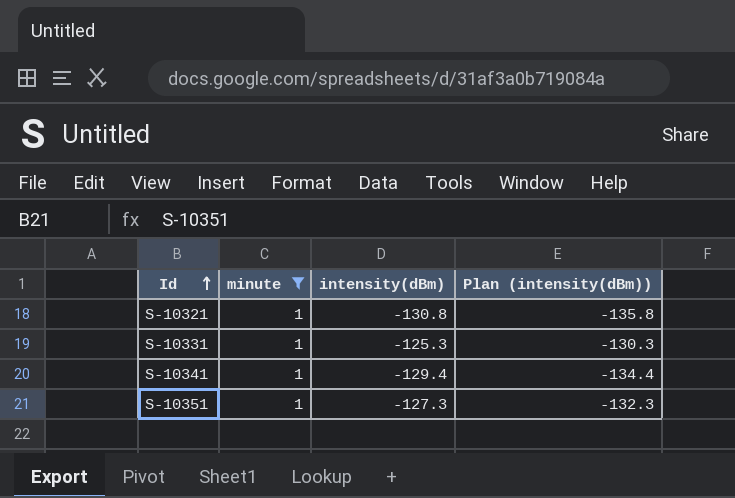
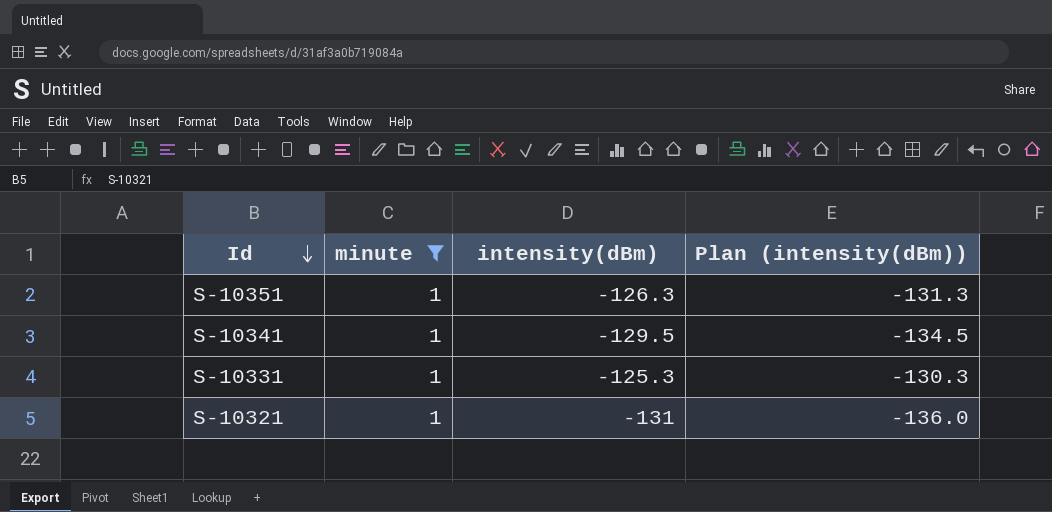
row order: Id ascending -> Id descending
S-10351 | intensity(dBm): -127.3 -> -126.3
S-10351 | Plan (intensity(dBm)): -132.3 -> -131.3
S-10341 | intensity(dBm): -129.4 -> -129.5
S-10341 | Plan (intensity(dBm)): -134.4 -> -134.5
S-10321 | intensity(dBm): -130.8 -> -131
S-10321 | Plan (intensity(dBm)): -135.8 -> -136.0

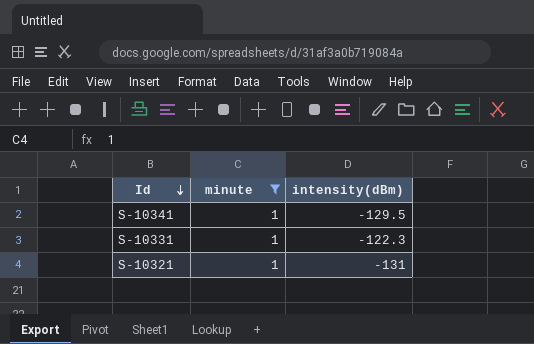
column Plan (intensity(dBm)) | formula: [intensity(dBm)] - 5 -> none
row S-10351: 1 | -126.3 | -131.3 -> none
S-10331 | intensity(dBm): -125.3 -> -122.3

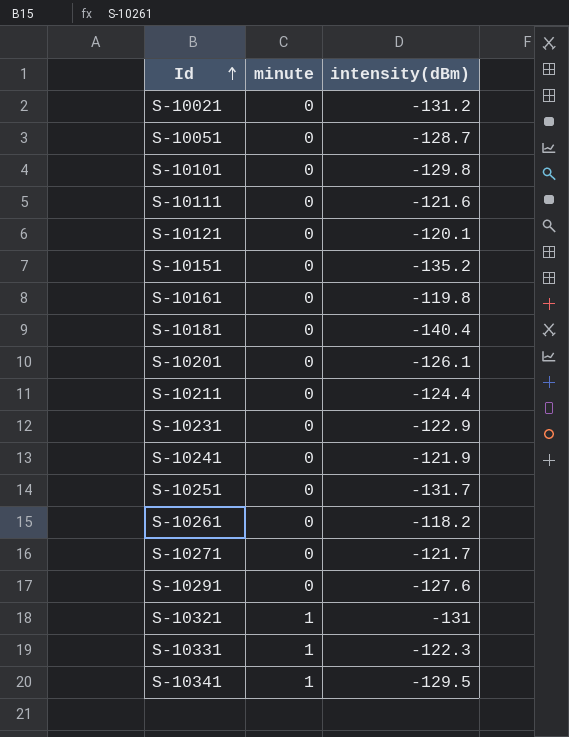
filter: minute = 1 -> none
row order: Id descending -> Id ascending

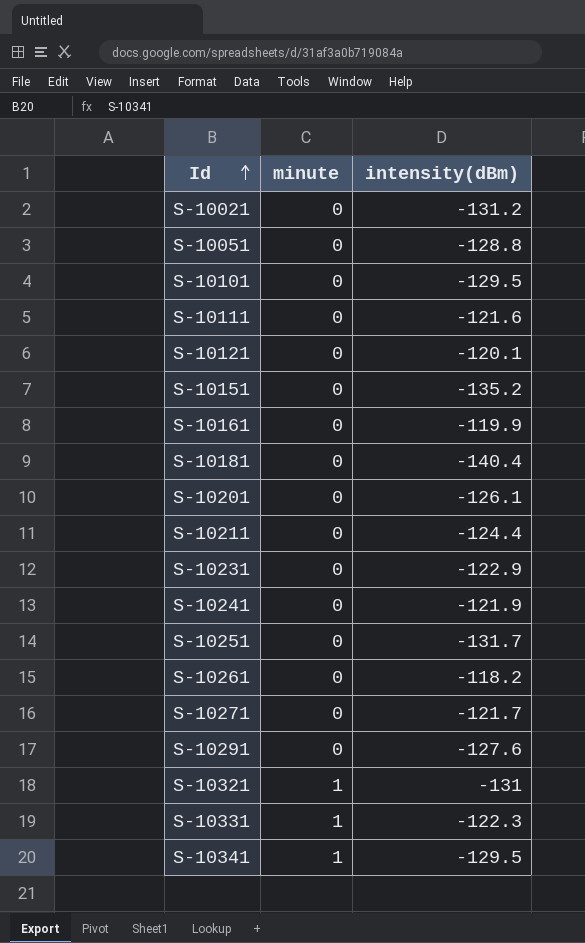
S-10051 | intensity(dBm): -128.7 -> -128.8
S-10101 | intensity(dBm): -129.8 -> -129.5
S-10161 | intensity(dBm): -119.8 -> -119.9

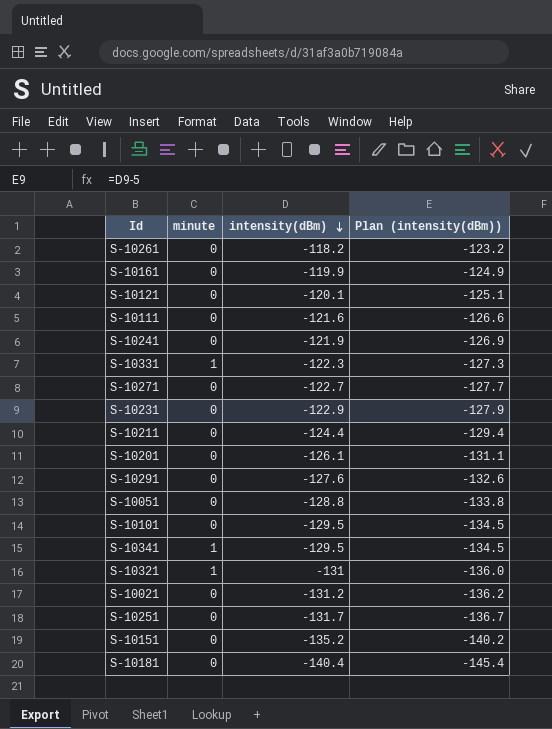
row order: Id ascending -> intensity(dBm) descending
column Plan (intensity(dBm)) | formula: none -> [intensity(dBm)] - 5
S-10271 | intensity(dBm): -121.7 -> -122.7

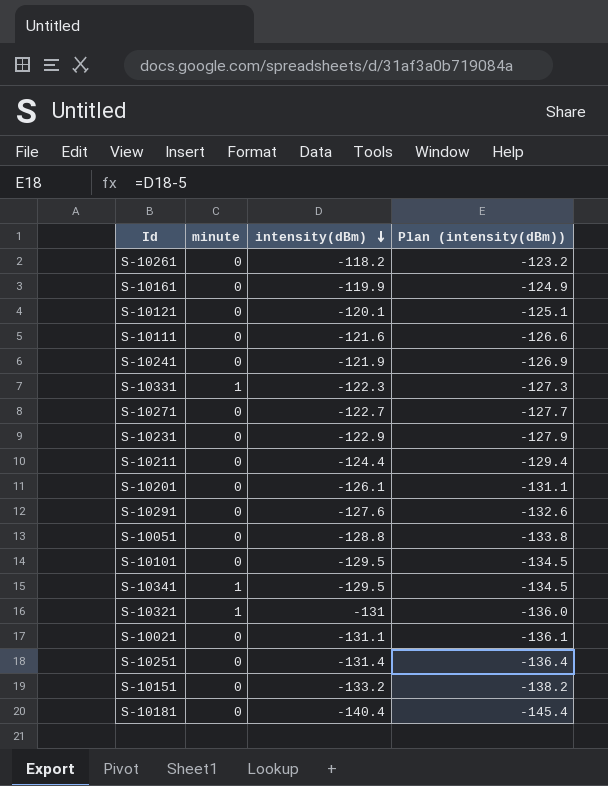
S-10021 | intensity(dBm): -131.2 -> -131.1
S-10021 | Plan (intensity(dBm)): -136.2 -> -136.1
S-10251 | intensity(dBm): -131.7 -> -131.4
S-10251 | Plan (intensity(dBm)): -136.7 -> -136.4
S-10151 | intensity(dBm): -135.2 -> -133.2
S-10151 | Plan (intensity(dBm)): -140.2 -> -138.2

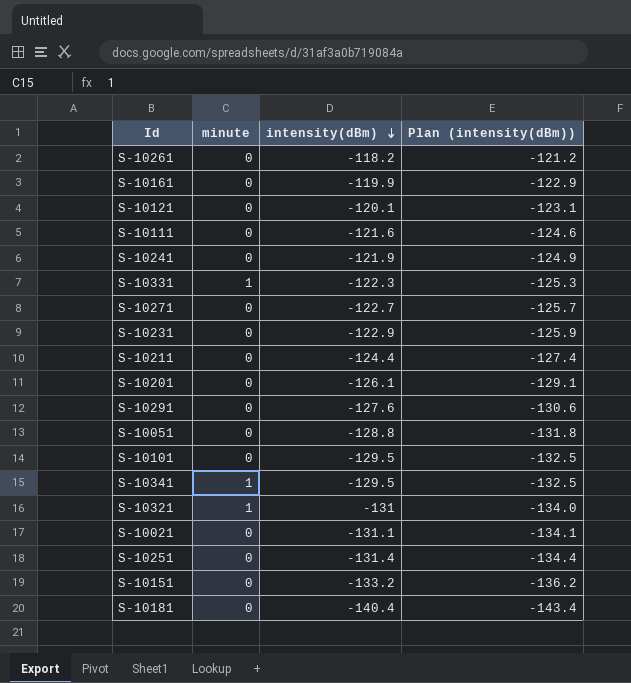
column Plan (intensity(dBm)) | formula: [intensity(dBm)] - 5 -> [intensity(dBm)] - 3

